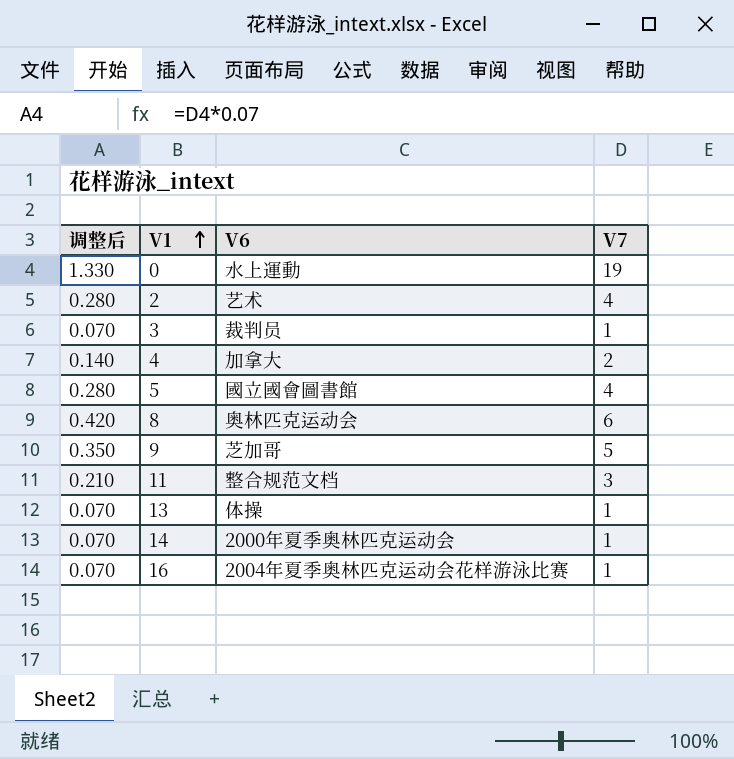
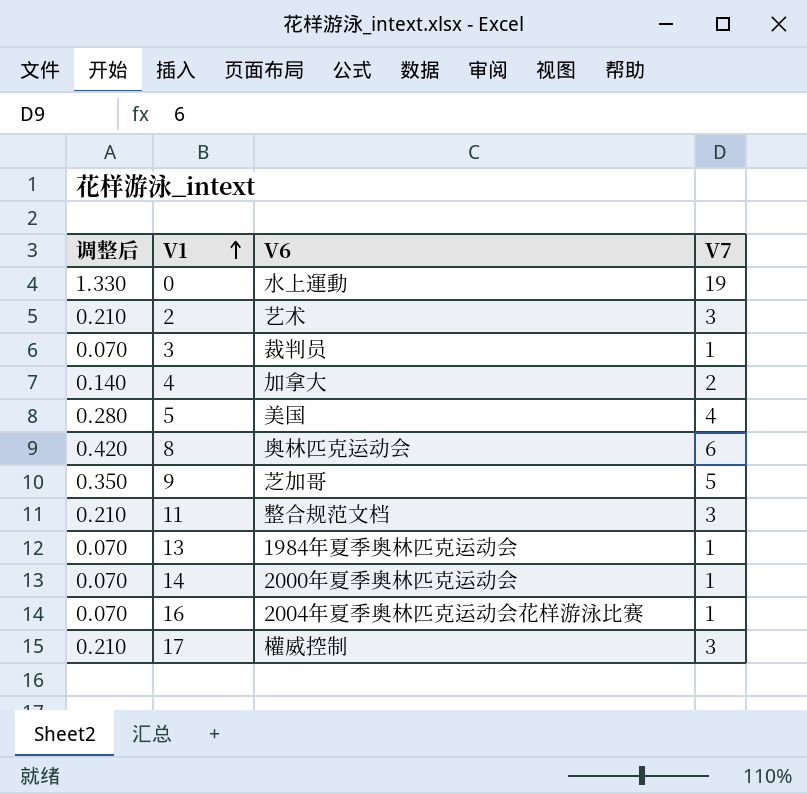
2 | 调整后: 0.280 -> 0.210
2 | V7: 4 -> 3
5 | V6: 國立國會圖書館 -> 美国
13 | V6: 体操 -> 1984年夏季奥林匹克运动会
row 17: none -> 0.210 | 權威控制 | 3

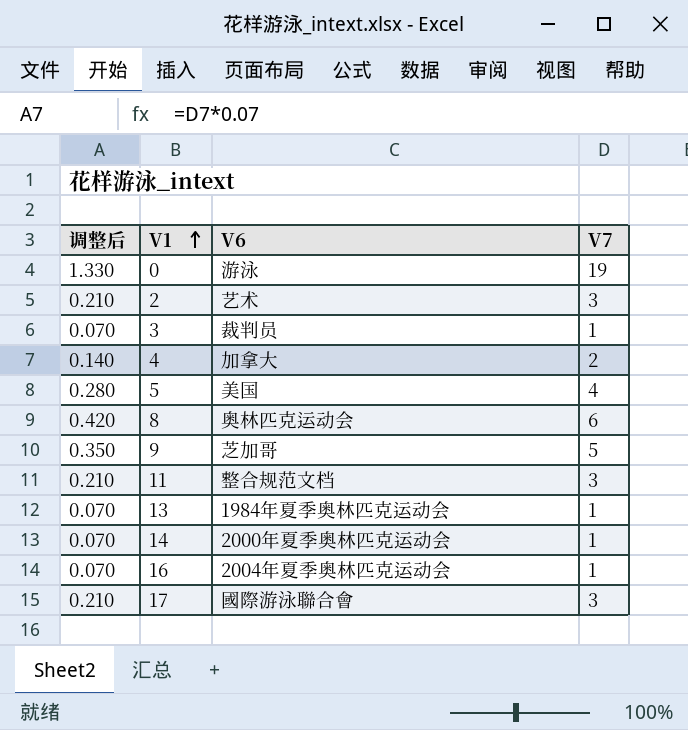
0 | V6: 水上運動 -> 游泳
16 | V6: 2004年夏季奥林匹克运动会花样游泳比赛 -> 2004年夏季奥林匹克运动会
17 | V6: 權威控制 -> 國際游泳聯合會

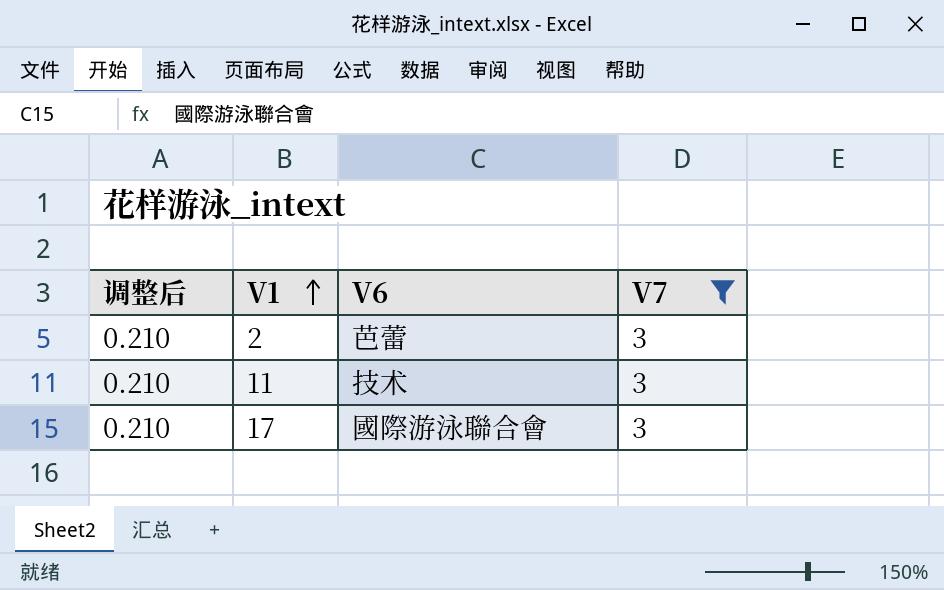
filter: none -> V7 = 3
2 | V6: 艺术 -> 芭蕾
11 | V6: 整合规范文档 -> 技术

